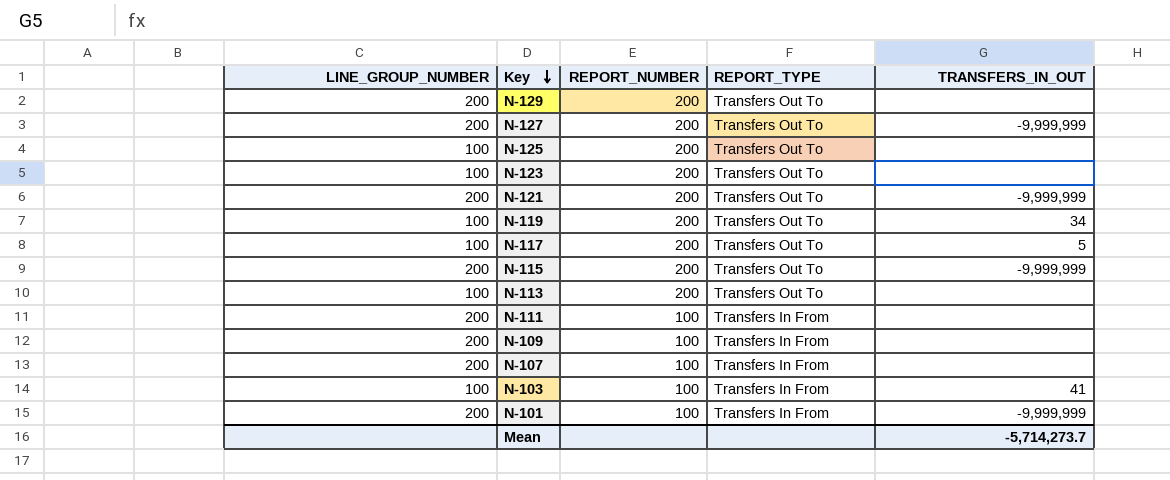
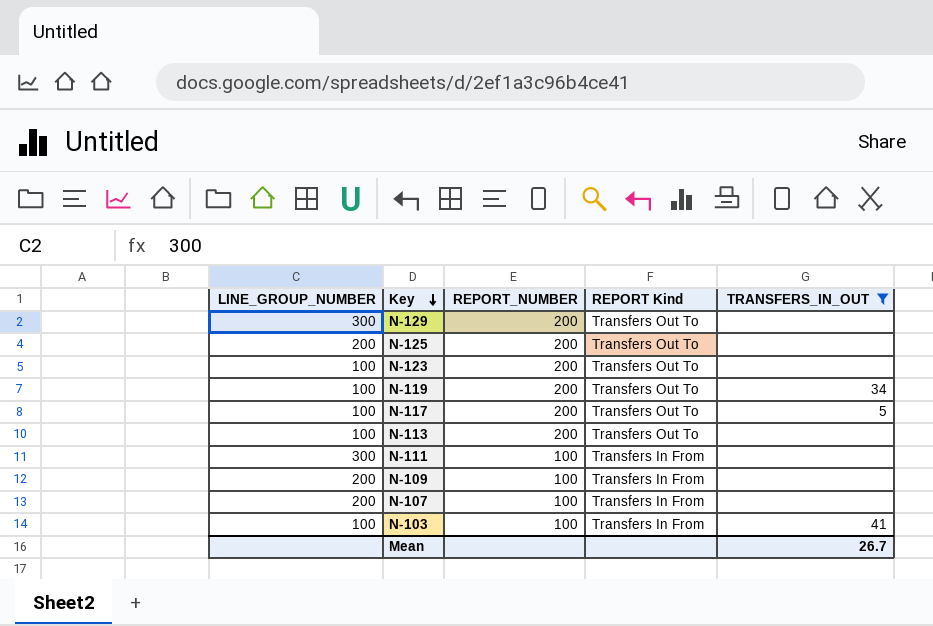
filter: none -> TRANSFERS_IN_OUT != -9,999,999
column name: REPORT_TYPE -> REPORT Kind
N-129 | LINE_GROUP_NUMBER: 200 -> 300
N-125 | LINE_GROUP_NUMBER: 100 -> 200
N-111 | LINE_GROUP_NUMBER: 200 -> 300
Mean | TRANSFERS_IN_OUT: -5,714,273.7 -> 26.7

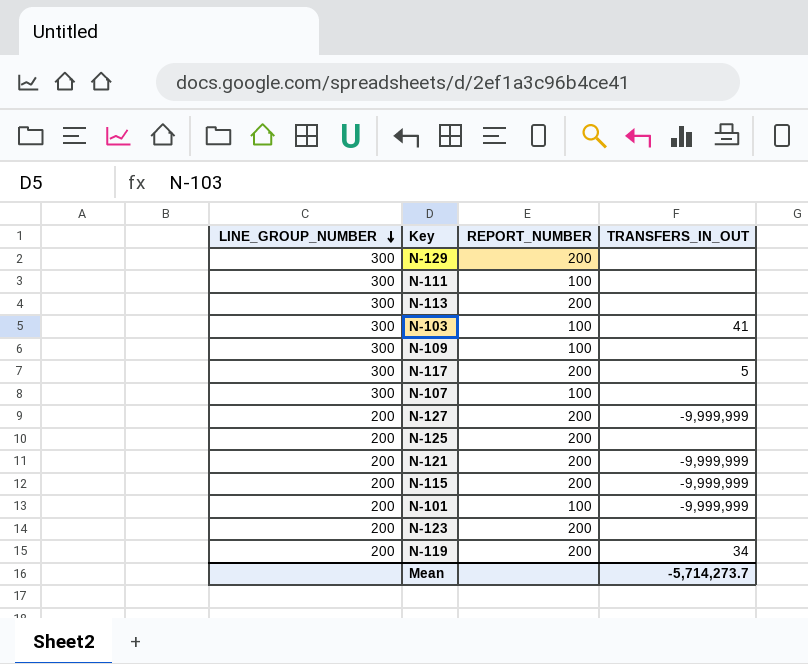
filter: TRANSFERS_IN_OUT != -9,999,999 -> none
row order: Key descending -> LINE_GROUP_NUMBER descending
column REPORT Kind | position: 4 -> none
N-113 | LINE_GROUP_NUMBER: 100 -> 300
N-103 | LINE_GROUP_NUMBER: 100 -> 300
N-109 | LINE_GROUP_NUMBER: 200 -> 300
N-117 | LINE_GROUP_NUMBER: 100 -> 300
N-107 | LINE_GROUP_NUMBER: 200 -> 300
N-123 | LINE_GROUP_NUMBER: 100 -> 200
N-119 | LINE_GROUP_NUMBER: 100 -> 200
Mean | TRANSFERS_IN_OUT: 26.7 -> -5,714,273.7

